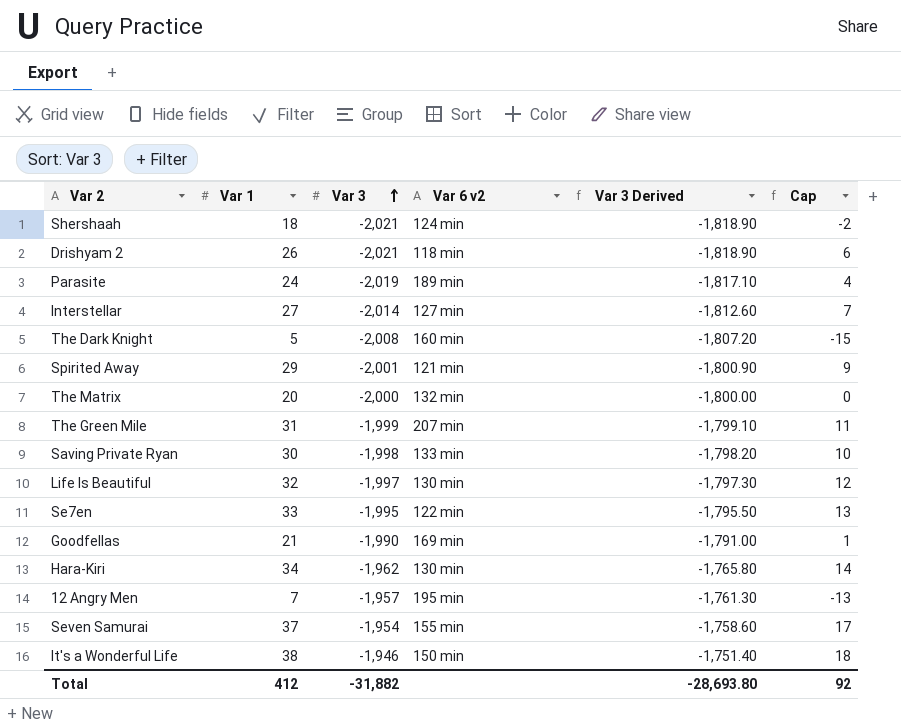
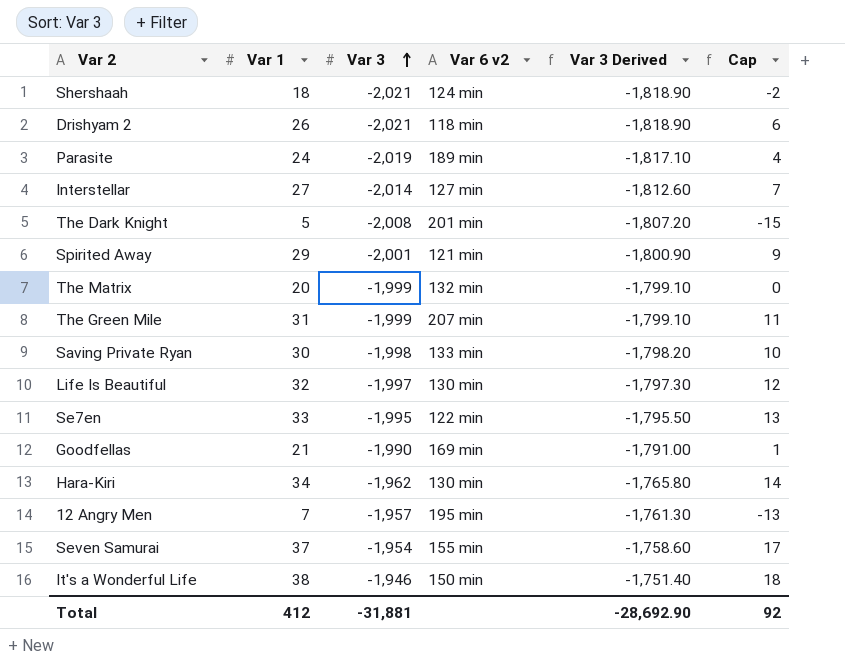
The Dark Knight | Var 6 v2: 160 min -> 201 min
The Matrix | Var 3: -2,000 -> -1,999
The Matrix | Var 3 Derived: -1,800.00 -> -1,799.10
Total | Var 3: -31,882 -> -31,881
Total | Var 3 Derived: -28,693.80 -> -28,692.90

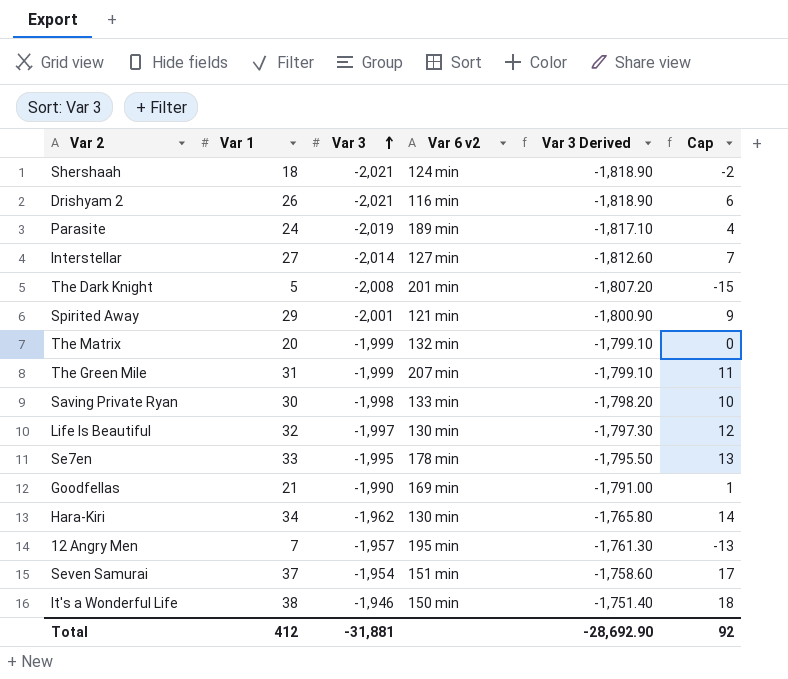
Drishyam 2 | Var 6 v2: 118 min -> 116 min
Se7en | Var 6 v2: 122 min -> 178 min
Seven Samurai | Var 6 v2: 155 min -> 151 min

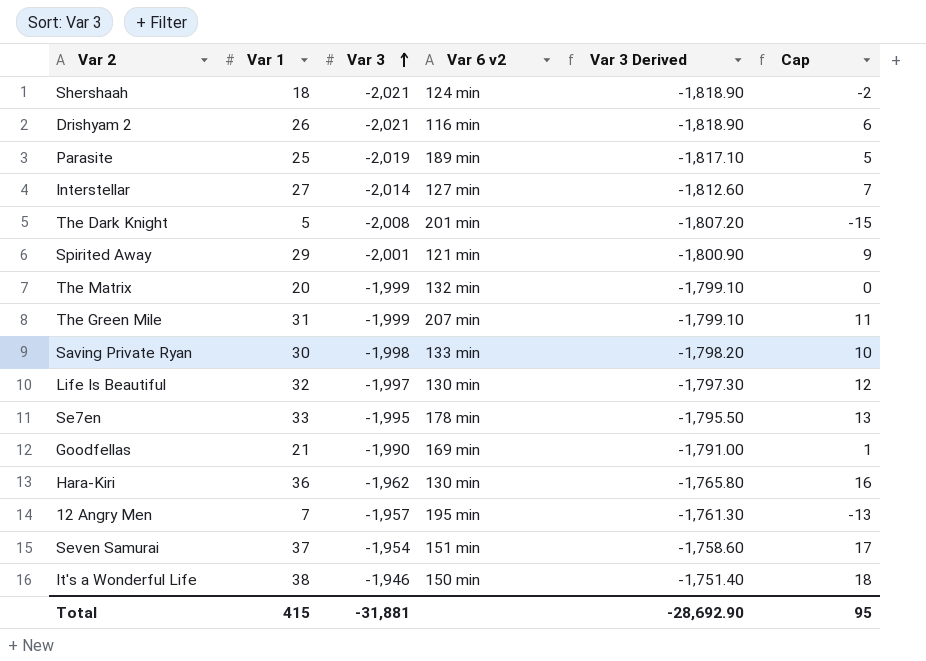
Parasite | Var 1: 24 -> 25
Parasite | Cap: 4 -> 5
Hara-Kiri | Var 1: 34 -> 36
Hara-Kiri | Cap: 14 -> 16
Total | Var 1: 412 -> 415
Total | Cap: 92 -> 95

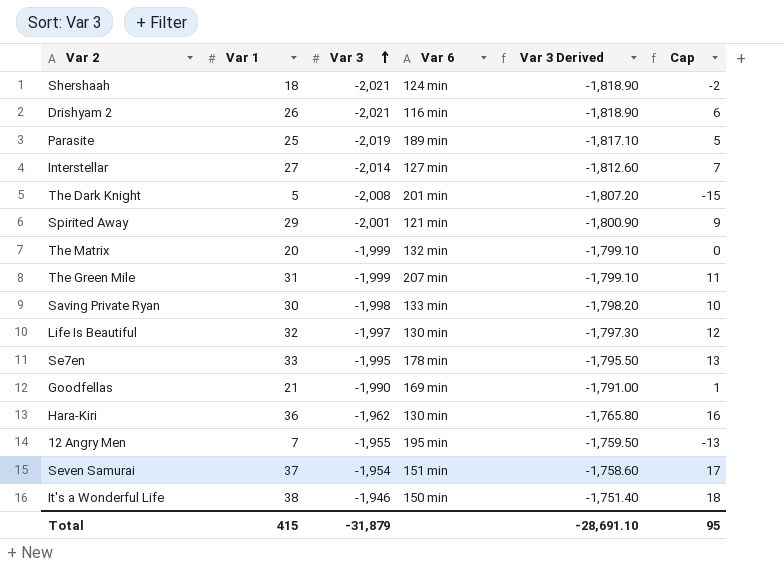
column name: Var 6 v2 -> Var 6
12 Angry Men | Var 3: -1,957 -> -1,955
12 Angry Men | Var 3 Derived: -1,761.30 -> -1,759.50
Total | Var 3: -31,881 -> -31,879
Total | Var 3 Derived: -28,692.90 -> -28,691.10

